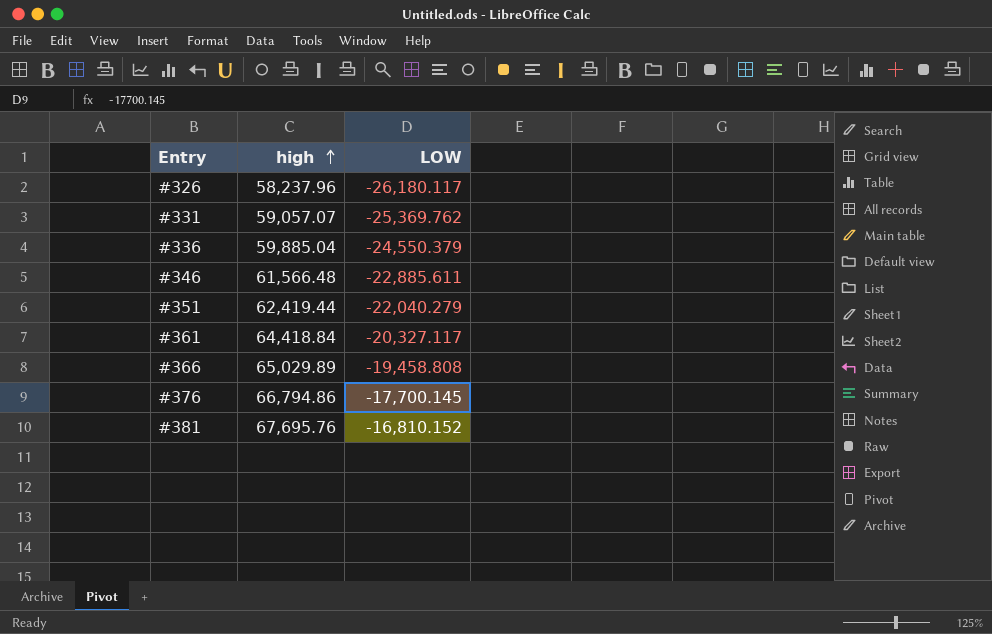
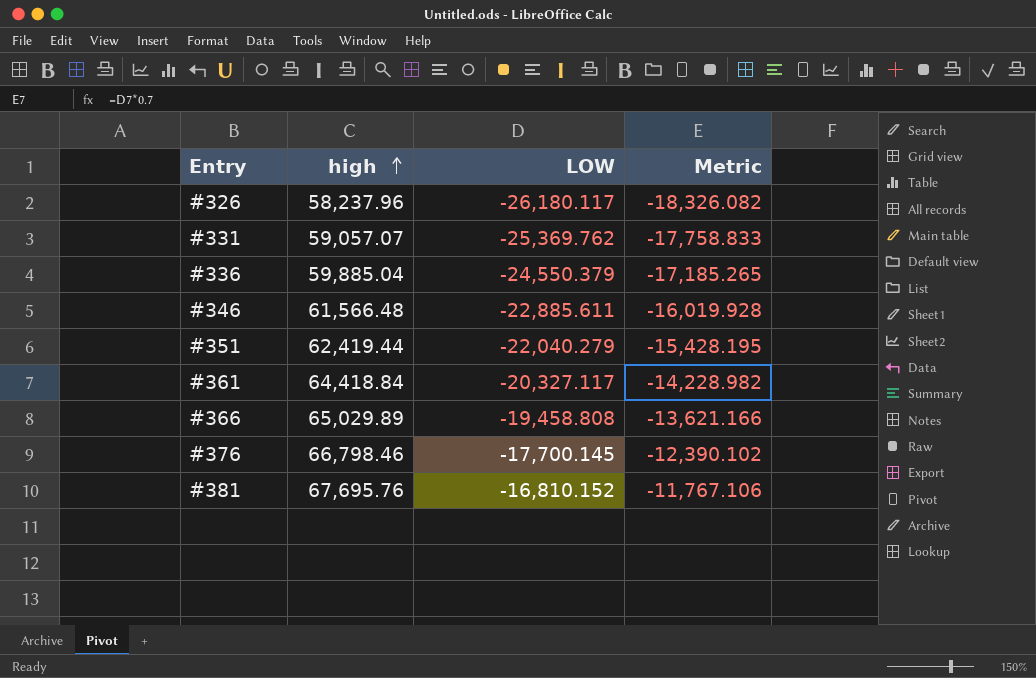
column Metric | formula: none -> [LOW] * 0.7
#376 | high: 66,794.86 -> 66,798.46

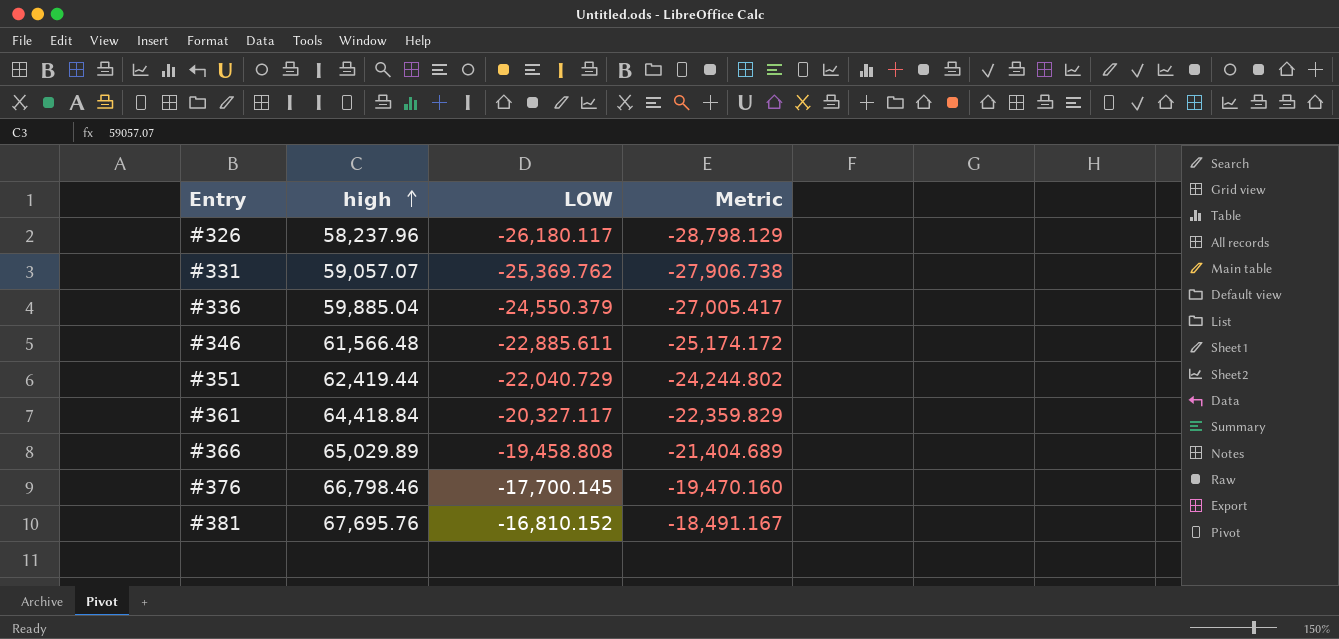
column Metric | formula: [LOW] * 0.7 -> [LOW] * 1.1
#351 | LOW: -22,040.279 -> -22,040.729

